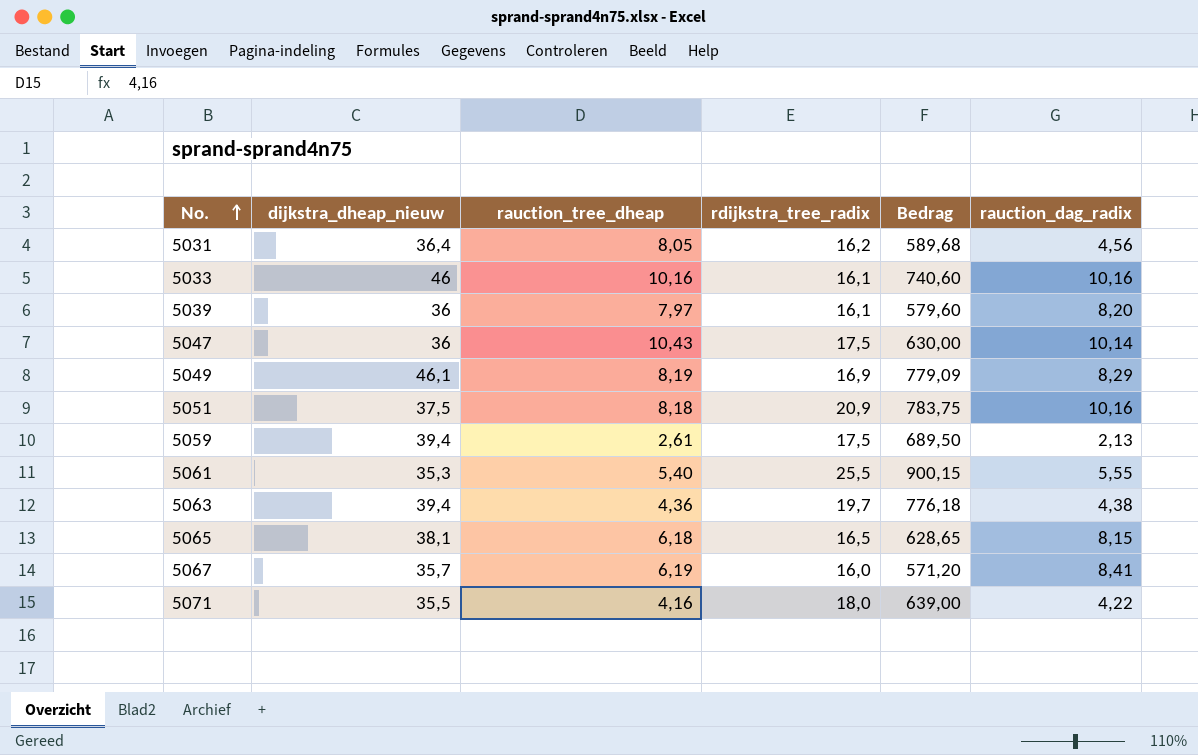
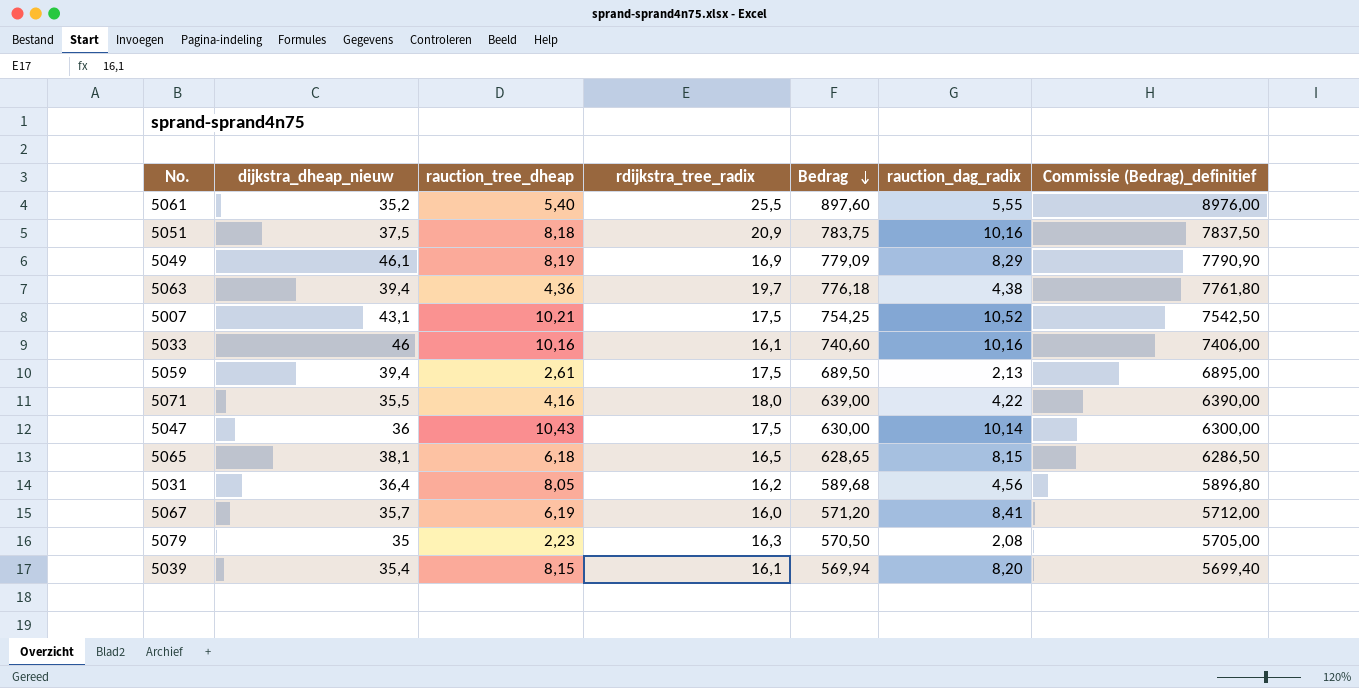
row order: No. ascending -> Bedrag descending
column Commissie (Bedrag)_definitief | formula: none -> [Bedrag] * 10
5061 | dijkstra_dheap_nieuw: 35,3 -> 35,2
5061 | Bedrag: 900,15 -> 897,60
row 5007: none -> 43,1 | 10,21 | 17,5 | 754,25 | 10,52 | 7542,50
row 5079: none -> 35 | 2,23 | 16,3 | 570,50 | 2,08 | 5705,00
5039 | dijkstra_dheap_nieuw: 36 -> 35,4
5039 | rauction_tree_dheap: 7,97 -> 8,15
5039 | Bedrag: 579,60 -> 569,94

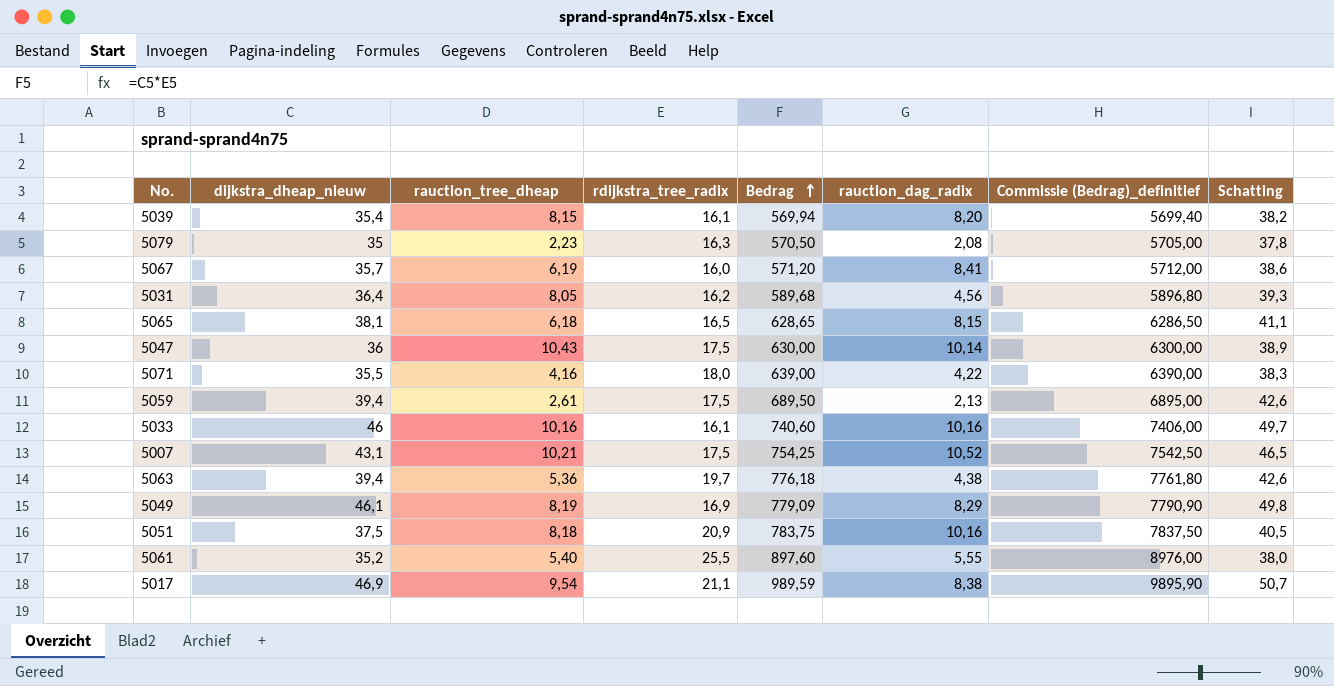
row order: Bedrag descending -> Bedrag ascending
column Schatting | formula: none -> [dijkstra_dheap_nieuw] * 1,08
5063 | rauction_tree_dheap: 4,36 -> 5,36
row 5017: none -> 46,9 | 9,54 | 21,1 | 989,59 | 8,38 | 9895,90 | 50,7

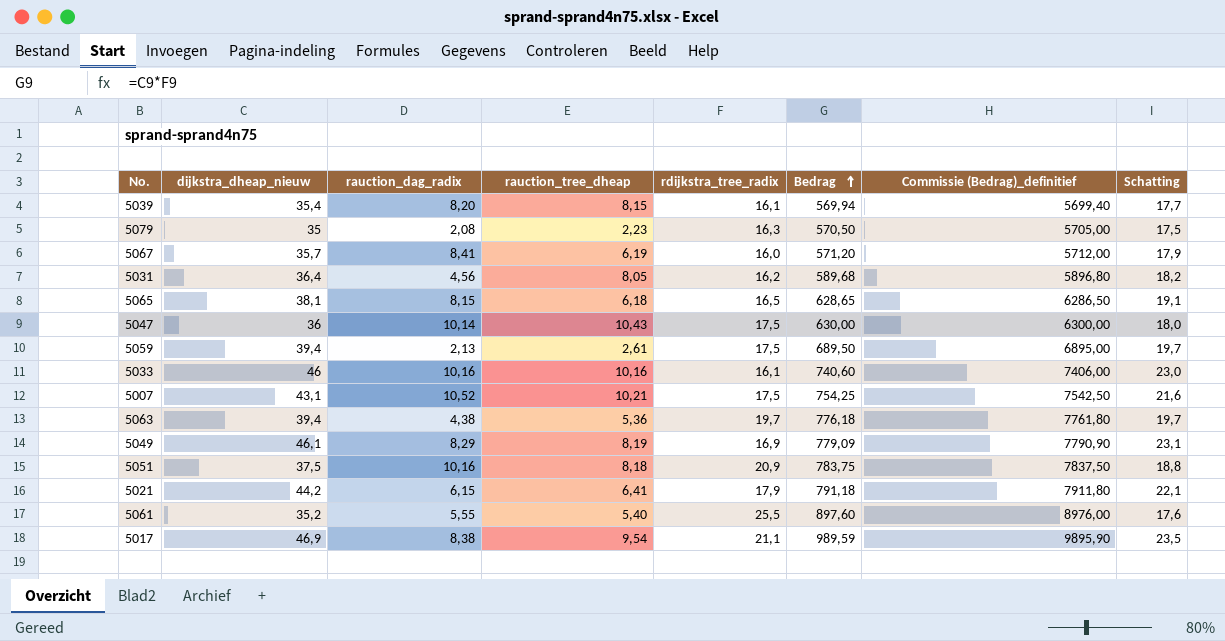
column rauction_dag_radix | position: 6 -> 3
column Schatting | formula: [dijkstra_dheap_nieuw] * 1,08 -> [dijkstra_dheap_nieuw] * 0,5
row 5071: 35,5 | 4,16 | 18,0 | 639,00 | 4,22 | 6390,00 | 38,3 -> none
row 5021: none -> 44,2 | 6,15 | 6,41 | 17,9 | 791,18 | 7911,80 | 22,1

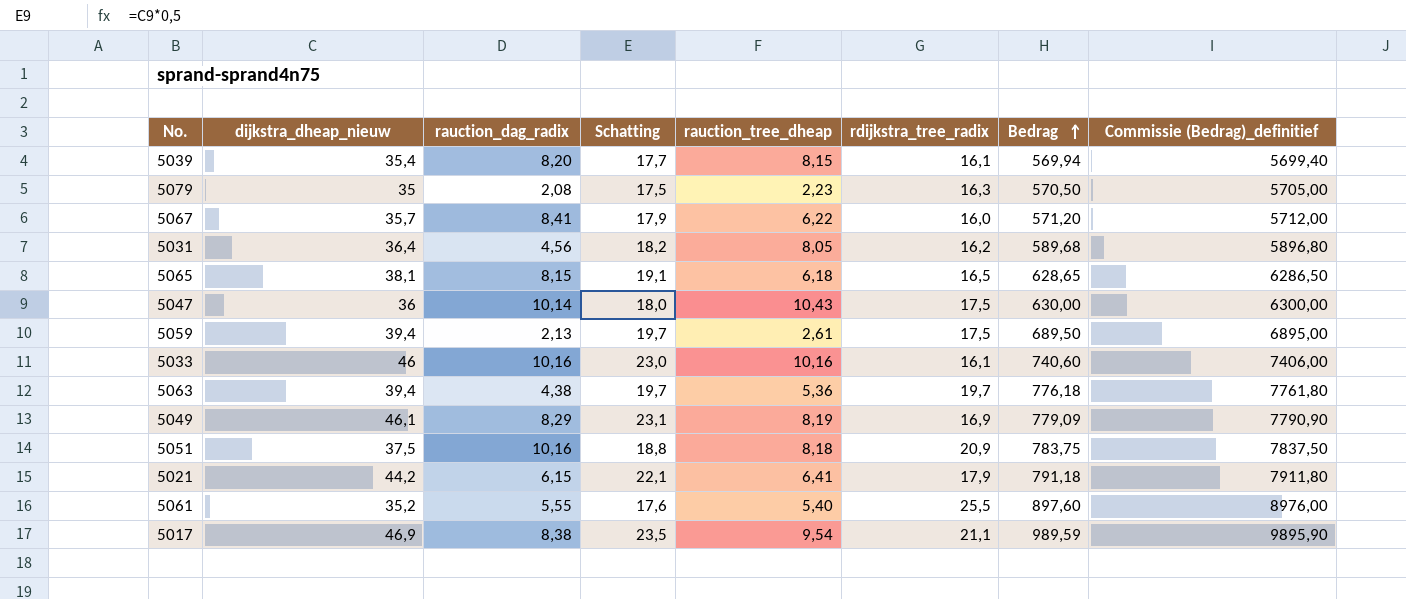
column Schatting | position: 8 -> 4
row 5007: 43,1 | 10,52 | 10,21 | 17,5 | 754,25 | 7542,50 | 21,6 -> none
5067 | rauction_tree_dheap: 6,19 -> 6,22

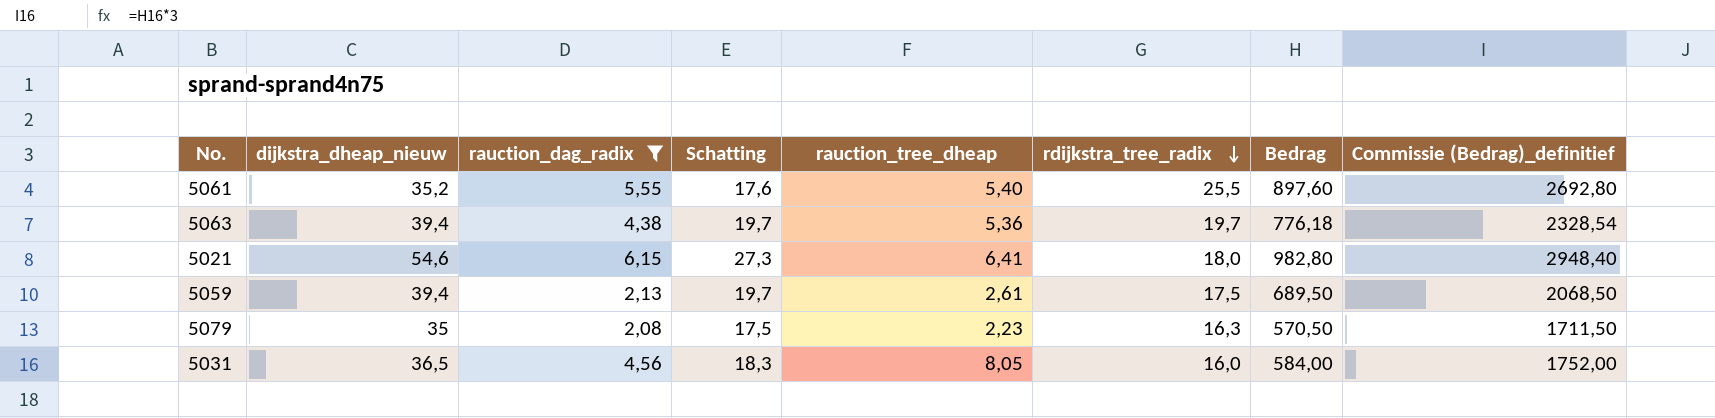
filter: none -> rauction_dag_radix <= 6,15
row order: Bedrag ascending -> rdijkstra_tree_radix descending
column Commissie (Bedrag)_definitief | formula: [Bedrag] * 10 -> [Bedrag] * 3
5021 | dijkstra_dheap_nieuw: 44,2 -> 54,6
5021 | Schatting: 22,1 -> 27,3
5021 | rdijkstra_tree_radix: 17,9 -> 18,0
5021 | Bedrag: 791,18 -> 982,80
5031 | dijkstra_dheap_nieuw: 36,4 -> 36,5
5031 | Schatting: 18,2 -> 18,3
5031 | rdijkstra_tree_radix: 16,2 -> 16,0
5031 | Bedrag: 589,68 -> 584,00

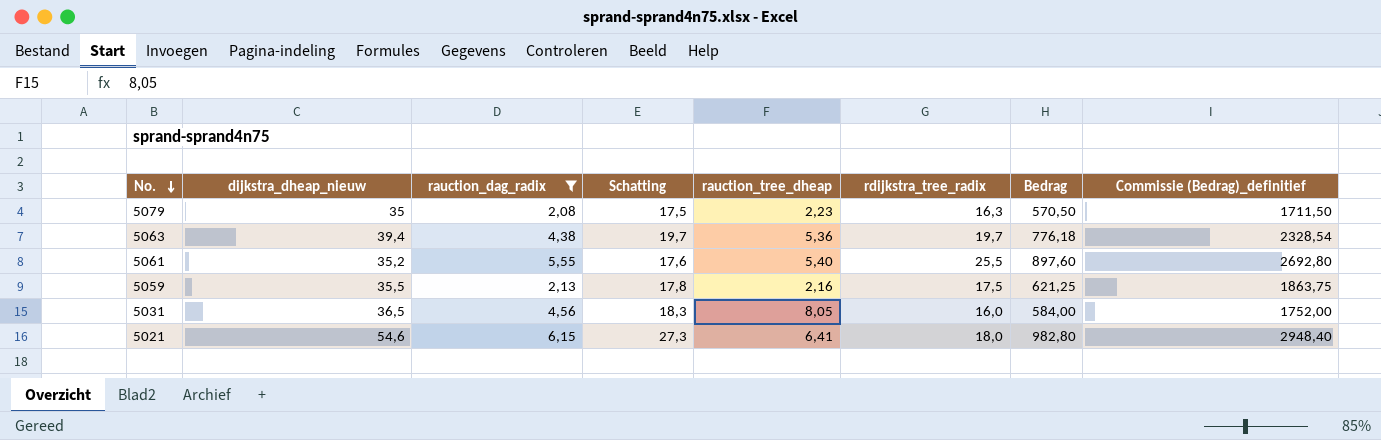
row order: rdijkstra_tree_radix descending -> No. descending
5059 | dijkstra_dheap_nieuw: 39,4 -> 35,5
5059 | Schatting: 19,7 -> 17,8
5059 | rauction_tree_dheap: 2,61 -> 2,16
5059 | Bedrag: 689,50 -> 621,25
5059 | Commissie (Bedrag)_definitief: 2068,50 -> 1863,75

